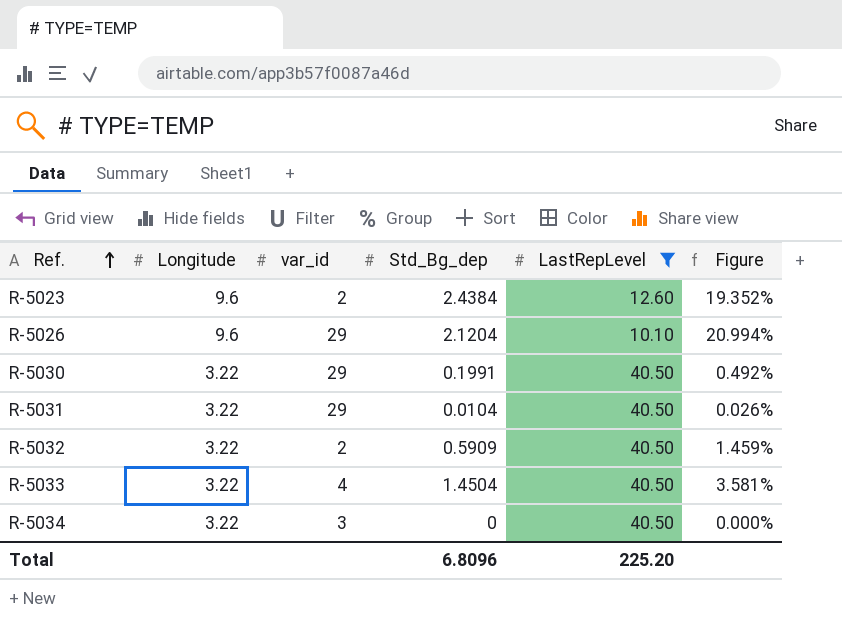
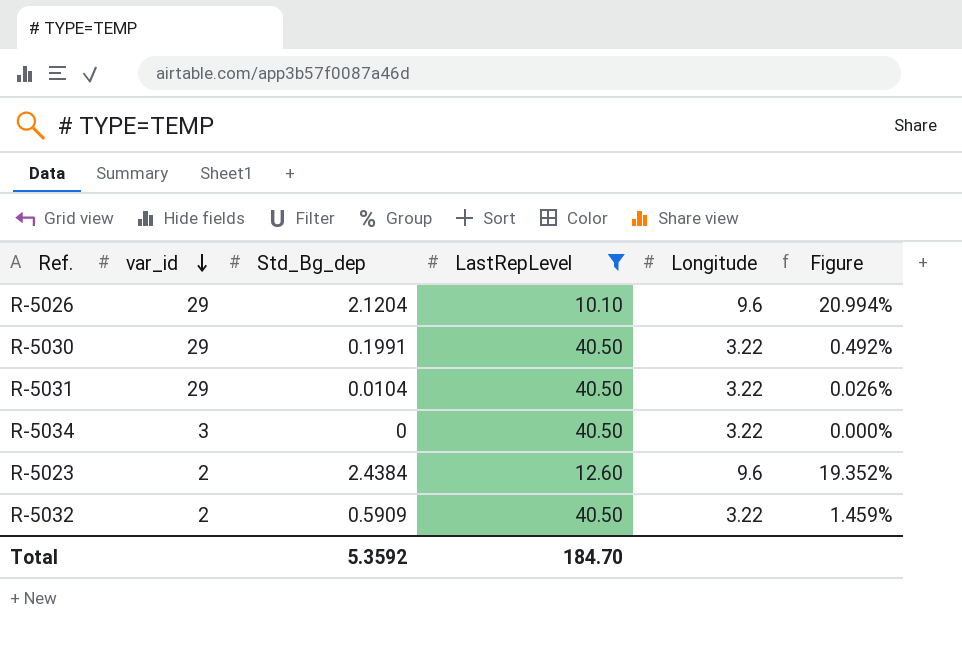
row order: Ref. ascending -> var_id descending
column Longitude | position: 2 -> 5
row R-5033: 3.22 | 4 | 1.4504 | 40.50 | 3.581% -> none
Total | Std_Bg_dep: 6.8096 -> 5.3592
Total | LastRepLevel: 225.20 -> 184.70

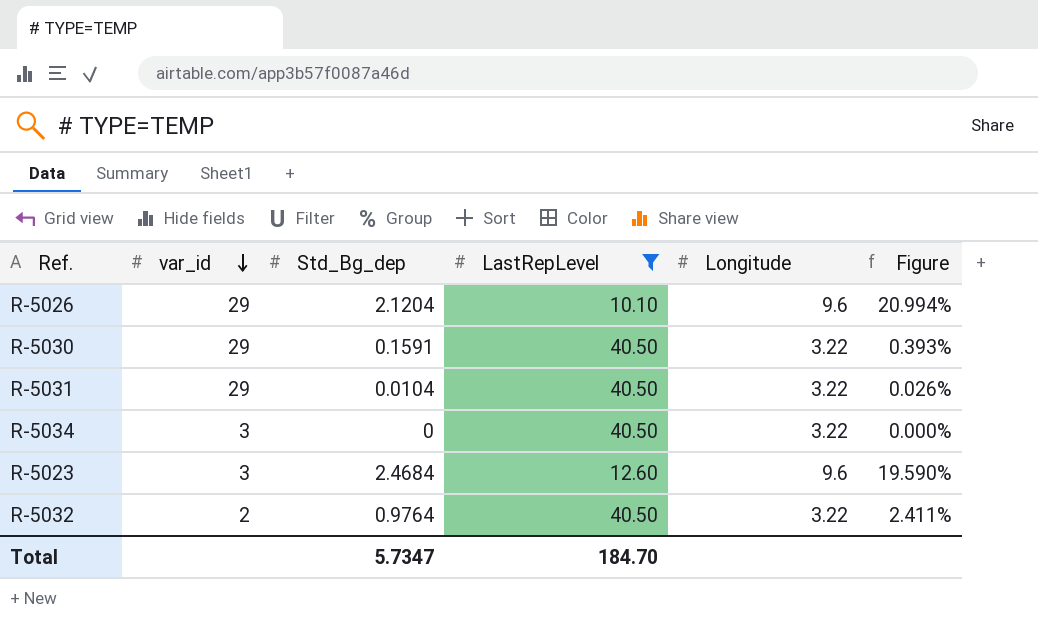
R-5030 | Std_Bg_dep: 0.1991 -> 0.1591
R-5030 | Figure: 0.492% -> 0.393%
R-5023 | var_id: 2 -> 3
R-5023 | Std_Bg_dep: 2.4384 -> 2.4684
R-5023 | Figure: 19.352% -> 19.590%
R-5032 | Std_Bg_dep: 0.5909 -> 0.9764
R-5032 | Figure: 1.459% -> 2.411%
Total | Std_Bg_dep: 5.3592 -> 5.7347

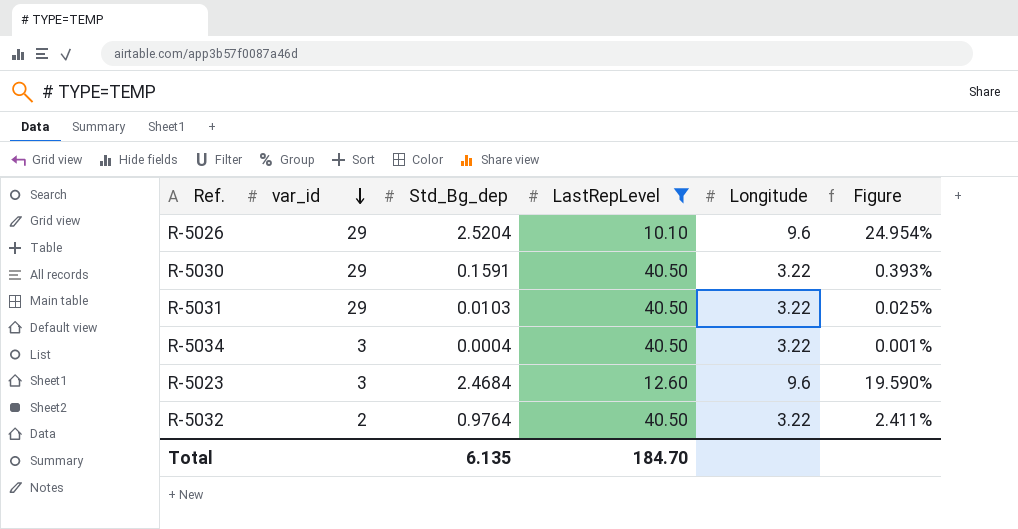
R-5026 | Std_Bg_dep: 2.1204 -> 2.5204
R-5026 | Figure: 20.994% -> 24.954%
R-5031 | Std_Bg_dep: 0.0104 -> 0.0103
R-5031 | Figure: 0.026% -> 0.025%
R-5034 | Std_Bg_dep: 0 -> 0.0004
R-5034 | Figure: 0.000% -> 0.001%
Total | Std_Bg_dep: 5.7347 -> 6.135

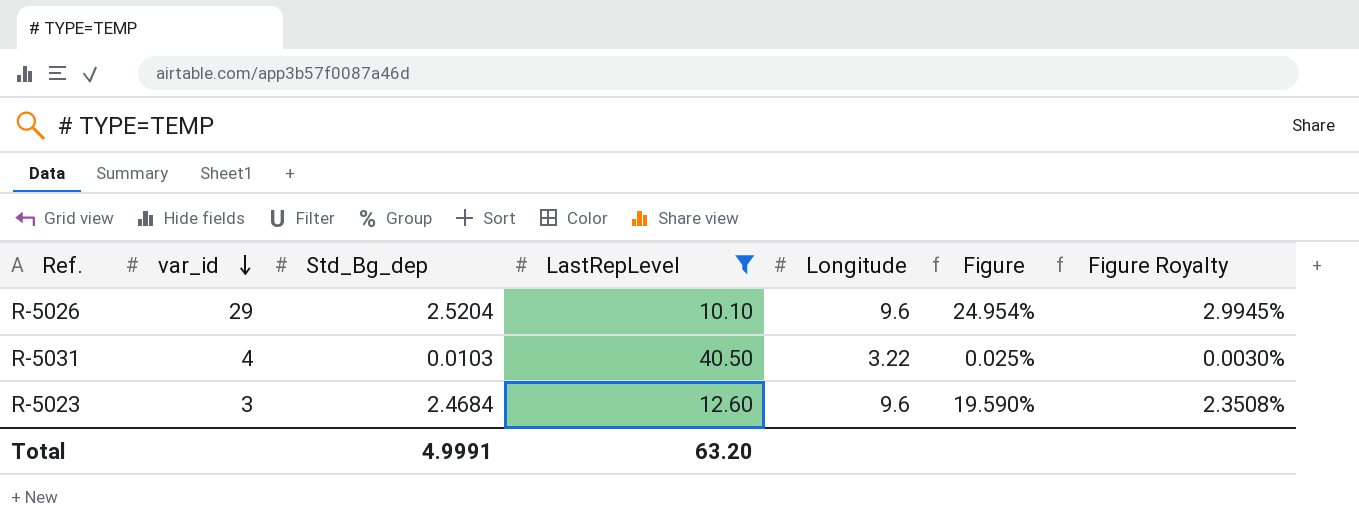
column Figure Royalty | formula: none -> [Figure] * 0.12
row R-5030: 29 | 0.1591 | 40.50 | 3.22 | 0.393% -> none
row R-5034: 3 | 0.0004 | 40.50 | 3.22 | 0.001% -> none
row R-5032: 2 | 0.9764 | 40.50 | 3.22 | 2.411% -> none
R-5031 | var_id: 29 -> 4
Total | Std_Bg_dep: 6.135 -> 4.9991
Total | LastRepLevel: 184.70 -> 63.20

